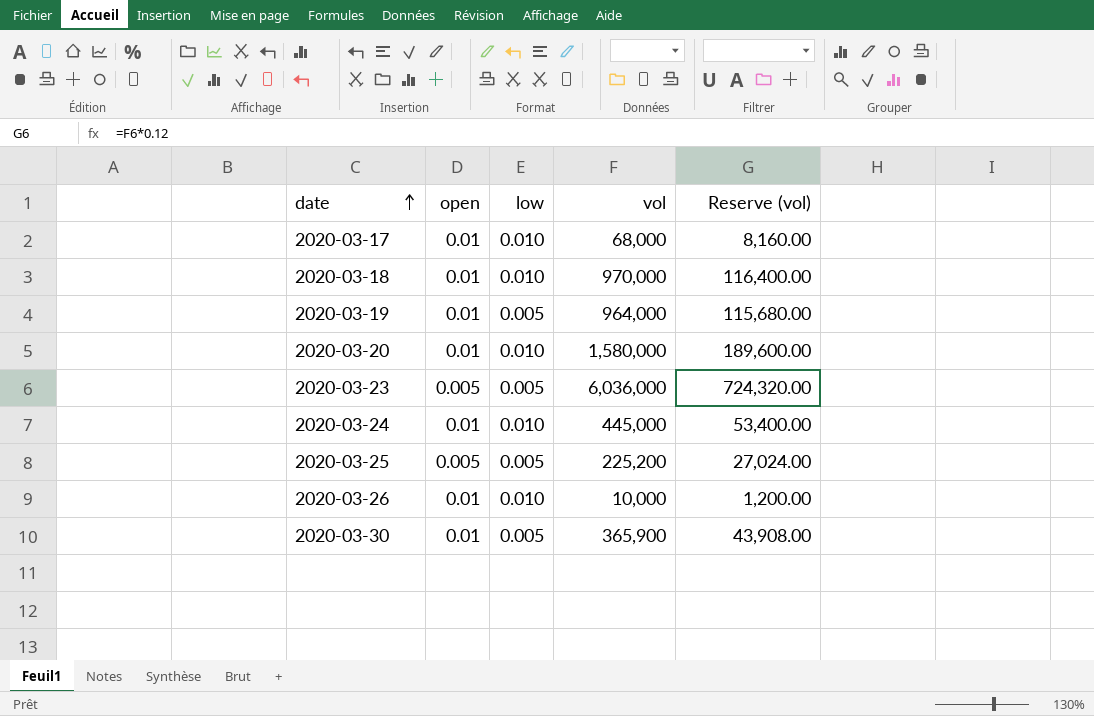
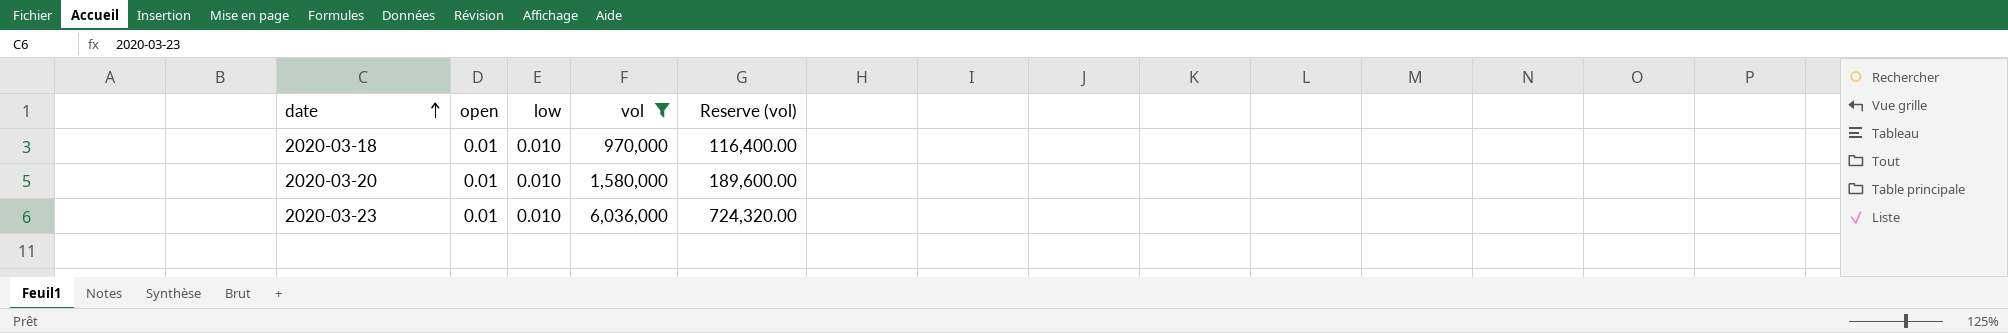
filter: none -> vol >= 970,000
2020-03-23 | open: 0.005 -> 0.01
2020-03-23 | low: 0.005 -> 0.010

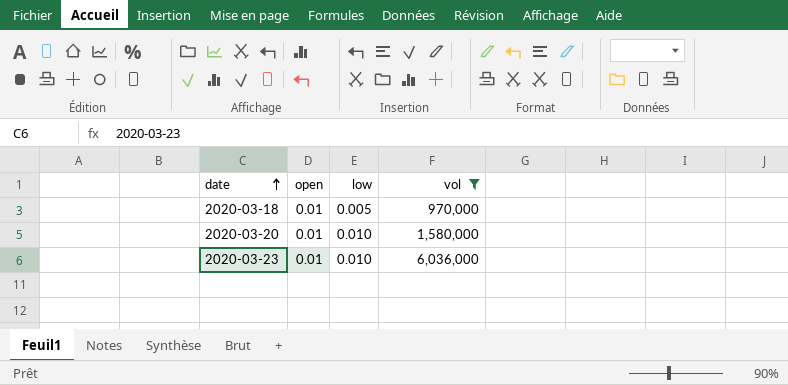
column Reserve (vol) | formula: [vol] * 0.12 -> none
2020-03-18 | low: 0.010 -> 0.005

